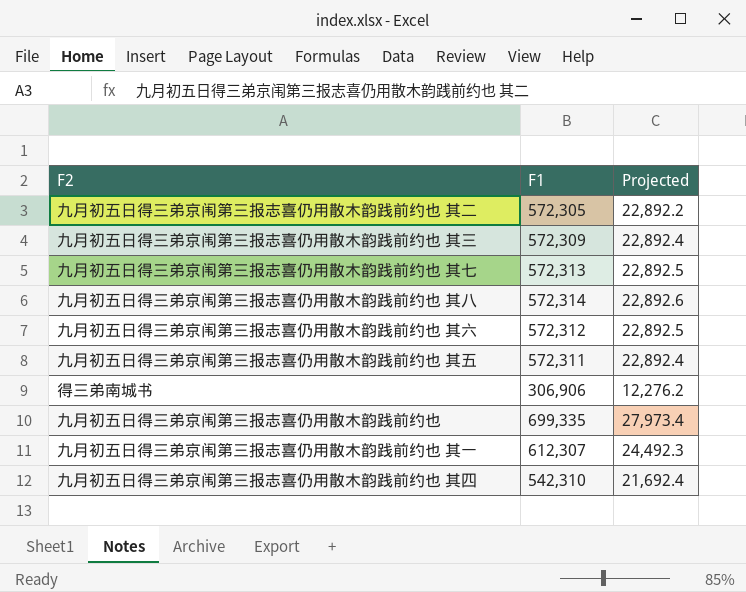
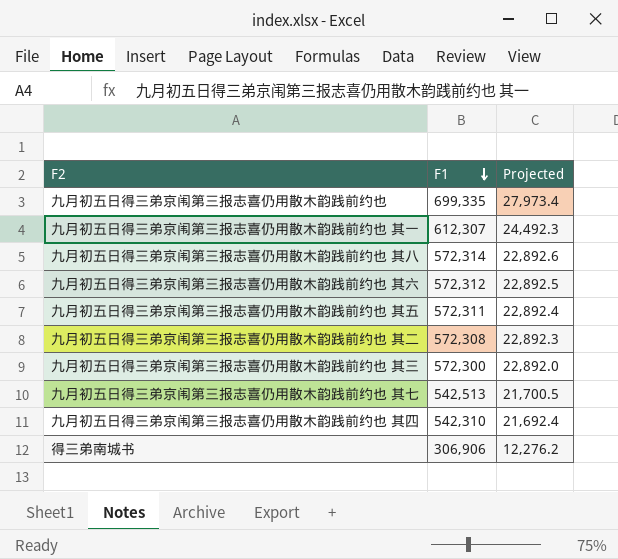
row order: none -> F1 descending
九月初五日得三弟京闱第三报志喜仍用散木韵践前约也 其二 | F1: 572,305 -> 572,308
九月初五日得三弟京闱第三报志喜仍用散木韵践前约也 其二 | Projected: 22,892.2 -> 22,892.3
九月初五日得三弟京闱第三报志喜仍用散木韵践前约也 其三 | F1: 572,309 -> 572,300
九月初五日得三弟京闱第三报志喜仍用散木韵践前约也 其三 | Projected: 22,892.4 -> 22,892.0
九月初五日得三弟京闱第三报志喜仍用散木韵践前约也 其七 | F1: 572,313 -> 542,513
九月初五日得三弟京闱第三报志喜仍用散木韵践前约也 其七 | Projected: 22,892.5 -> 21,700.5

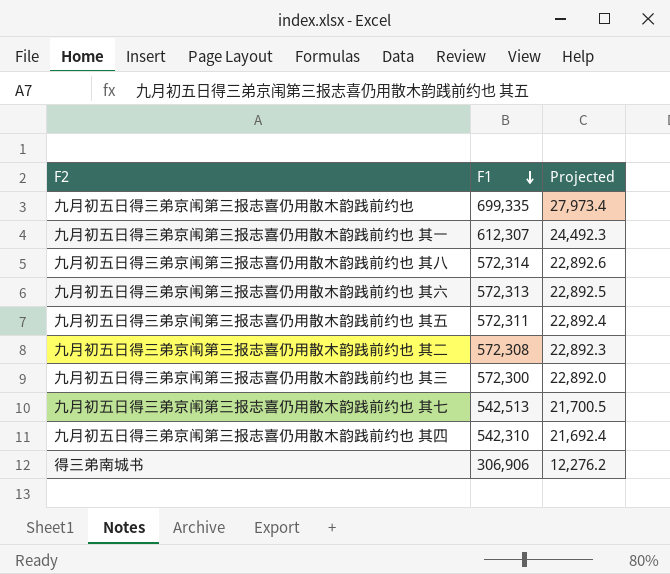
九月初五日得三弟京闱第三报志喜仍用散木韵践前约也 其六 | F1: 572,312 -> 572,313

